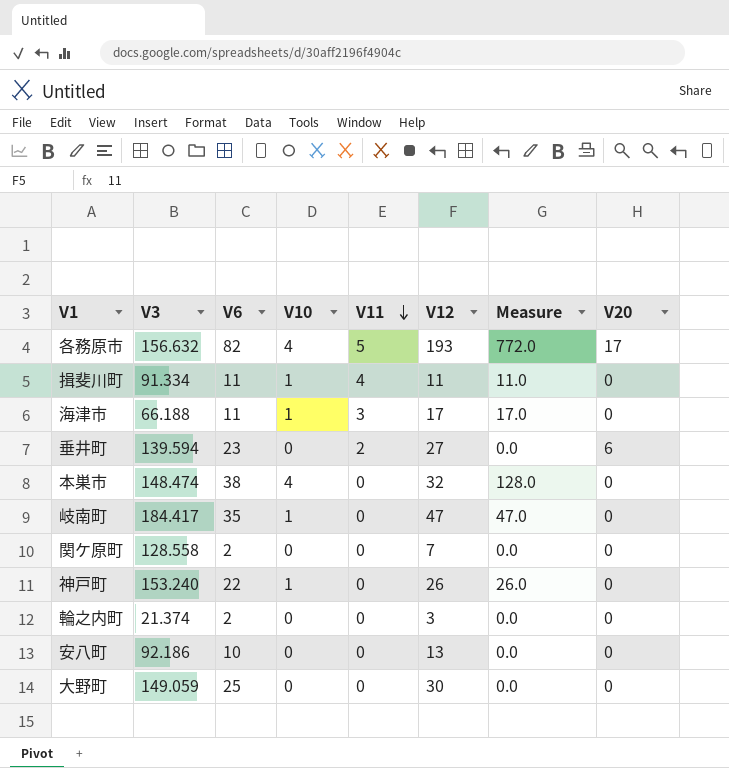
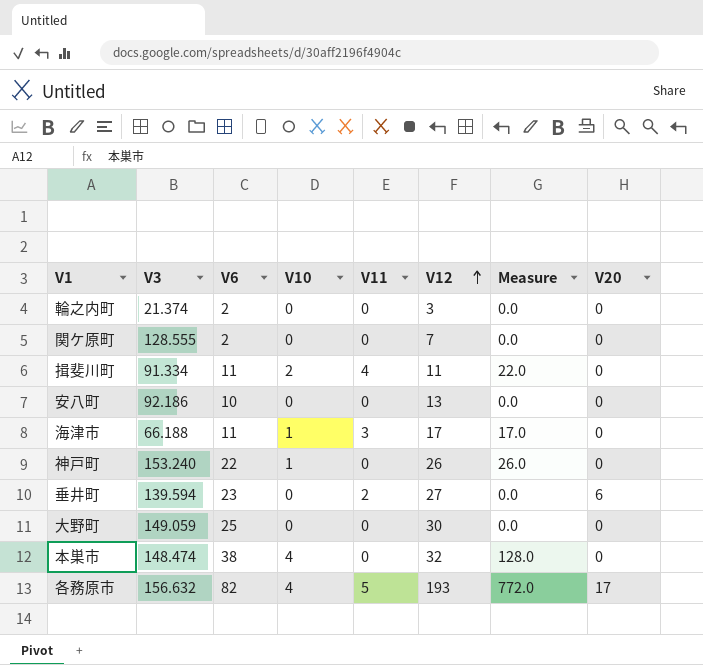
row order: V11 descending -> V12 ascending
row 岐南町: 184.417 | 35 | 1 | 0 | 47 | 47.0 | 0 -> none
関ケ原町 | V3: 128.558 -> 128.555
揖斐川町 | V10: 1 -> 2
揖斐川町 | Measure: 11.0 -> 22.0

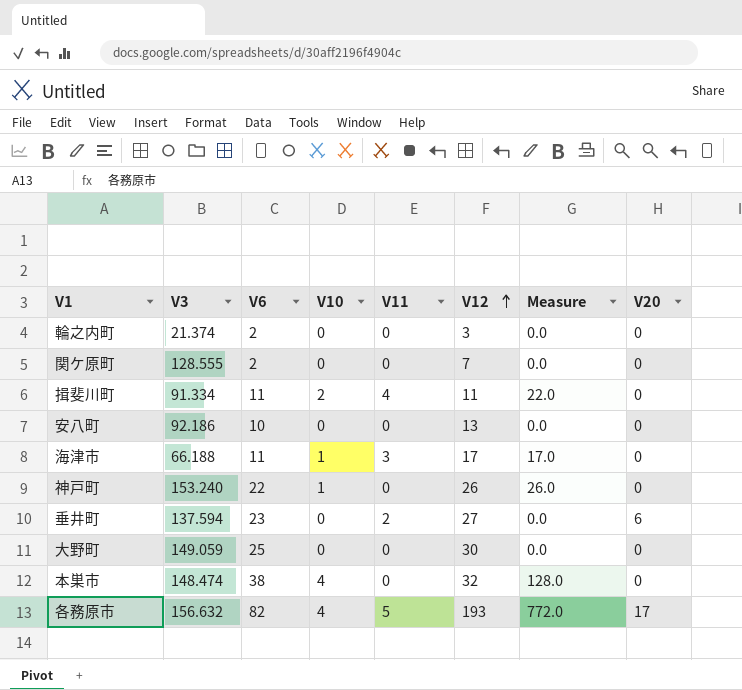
垂井町 | V3: 139.594 -> 137.594

